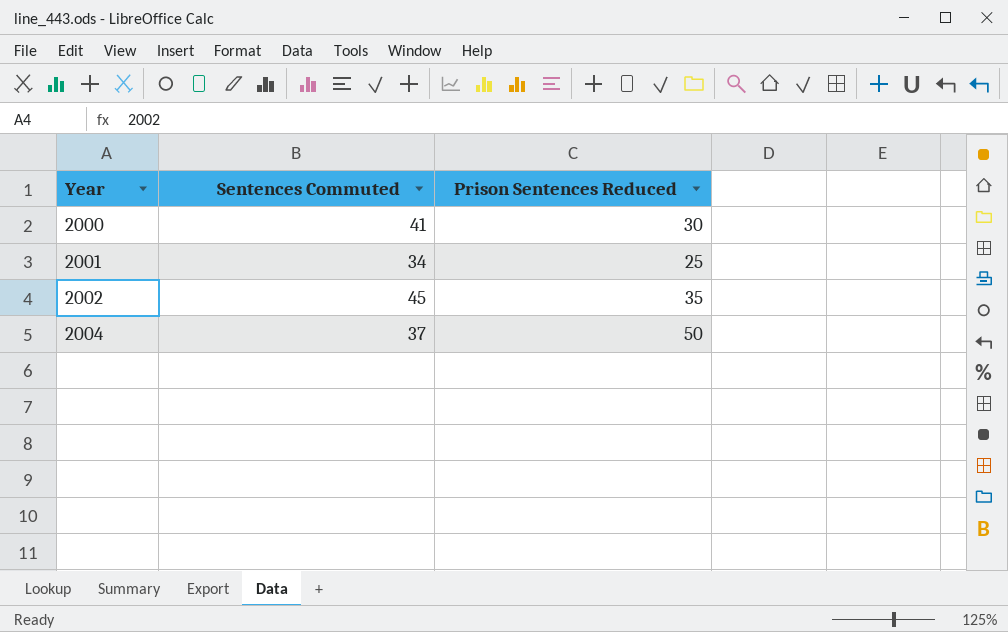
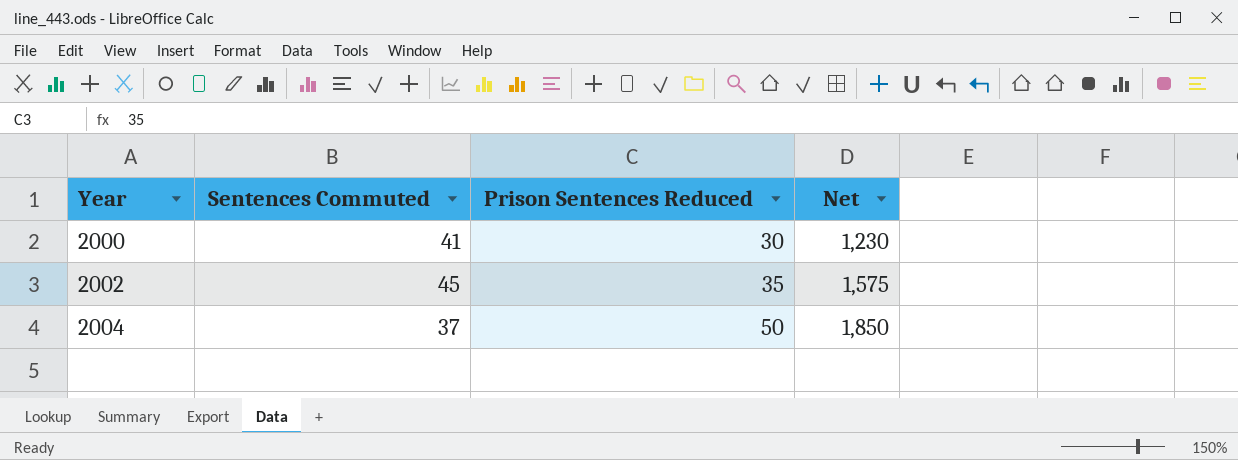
column Net | formula: none -> [Sentences Commuted] * [Prison Sentences Reduced]
row 2001: 34 | 25 -> none

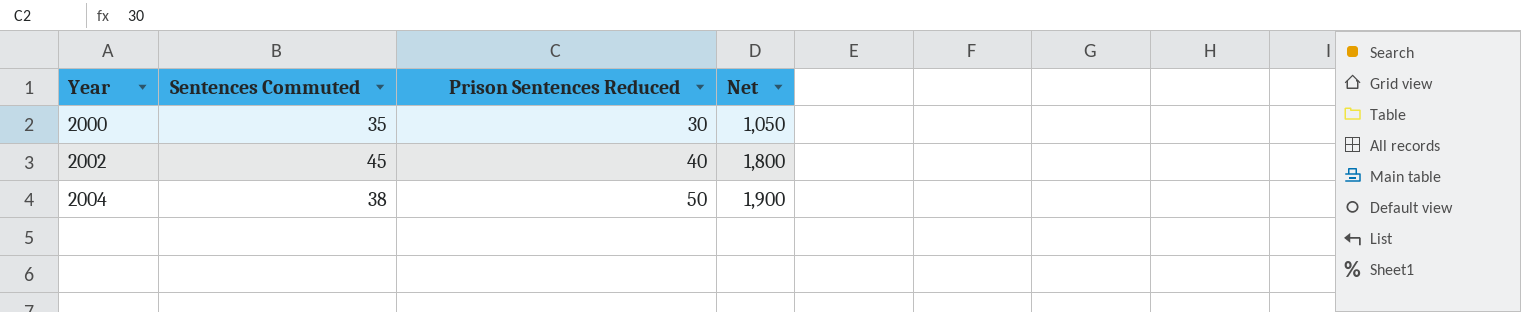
2000 | Sentences Commuted: 41 -> 35
2000 | Net: 1,230 -> 1,050
2002 | Prison Sentences Reduced: 35 -> 40
2002 | Net: 1,575 -> 1,800
2004 | Sentences Commuted: 37 -> 38
2004 | Net: 1,850 -> 1,900

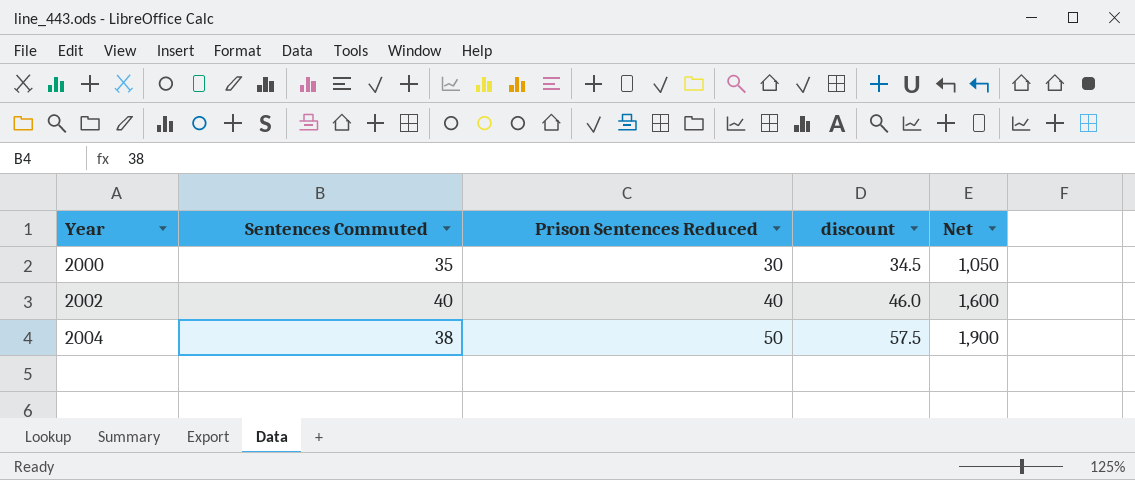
column discount | formula: none -> [Prison Sentences Reduced] * 1.15
2002 | Sentences Commuted: 45 -> 40
2002 | Net: 1,800 -> 1,600

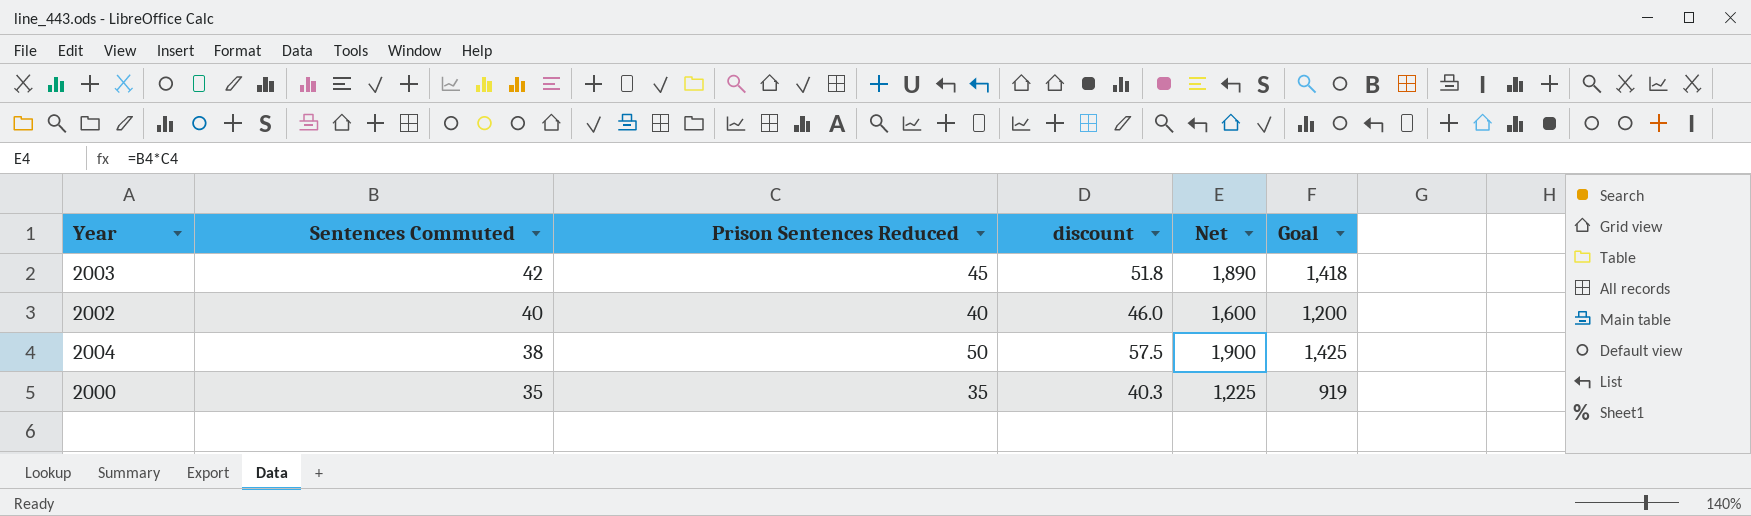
row order: Year ascending -> Sentences Commuted descending
column Goal | formula: none -> [Net] * 0.75
row 2003: none -> 42 | 45 | 51.8 | 1,890 | 1,418
2000 | Prison Sentences Reduced: 30 -> 35
2000 | discount: 34.5 -> 40.3
2000 | Net: 1,050 -> 1,225

